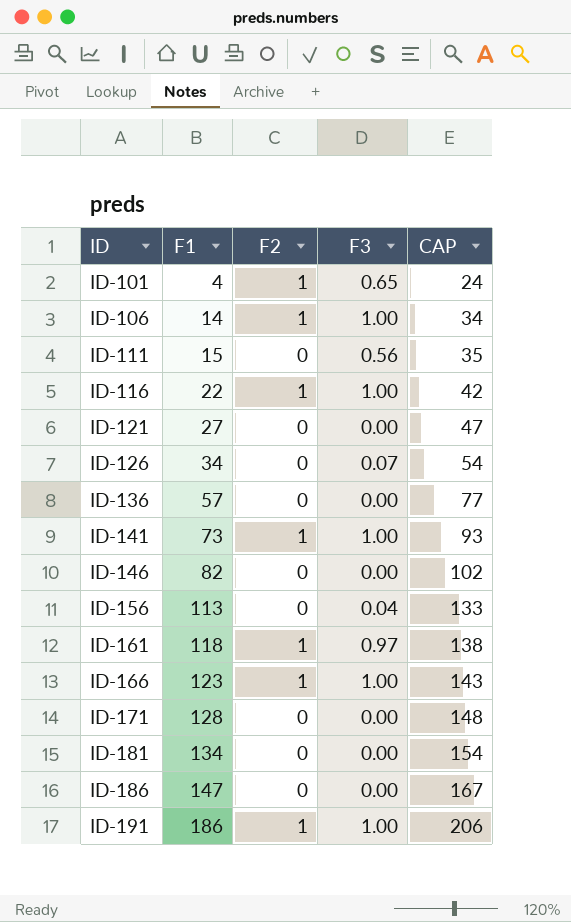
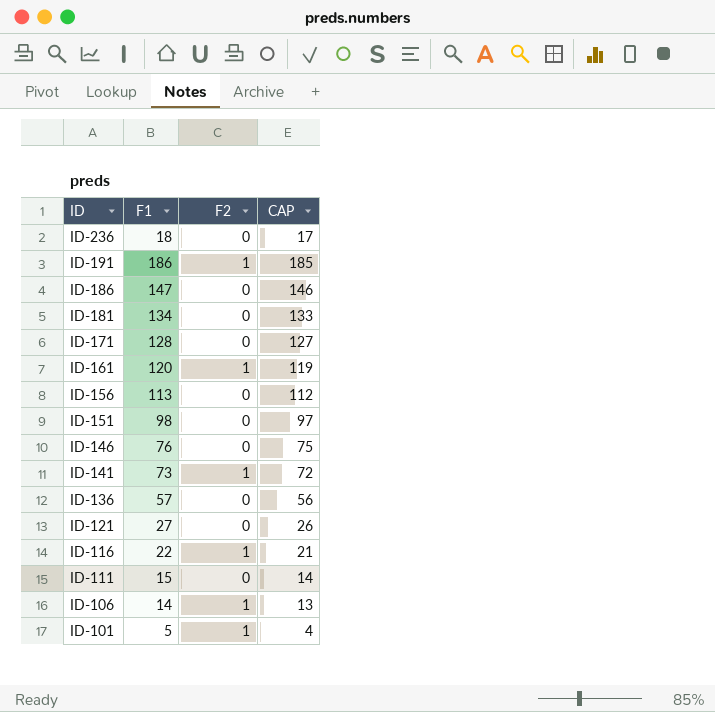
row order: ID ascending -> ID descending
column F3 | position: 4 -> none
column CAP | formula: [F1] + 20 -> [F1] - 1
row ID-126: 34 | 0 | 0.07 | 54 -> none
row ID-166: 123 | 1 | 1.00 | 143 -> none
row ID-236: none -> 18 | 0 | 17
ID-161 | F1: 118 -> 120
row ID-151: none -> 98 | 0 | 97
ID-146 | F1: 82 -> 76
ID-101 | F1: 4 -> 5

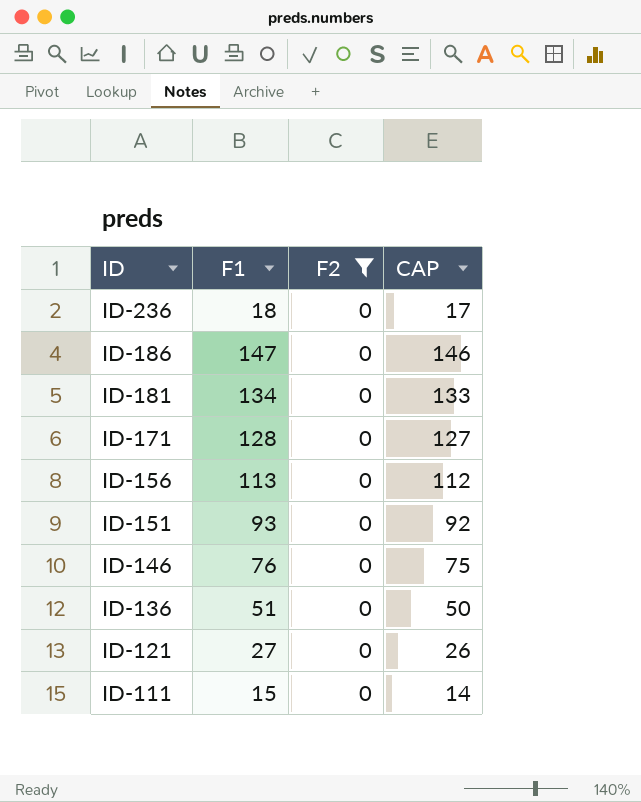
filter: none -> F2 = 0
ID-151 | F1: 98 -> 93
ID-151 | CAP: 97 -> 92
ID-136 | F1: 57 -> 51
ID-136 | CAP: 56 -> 50

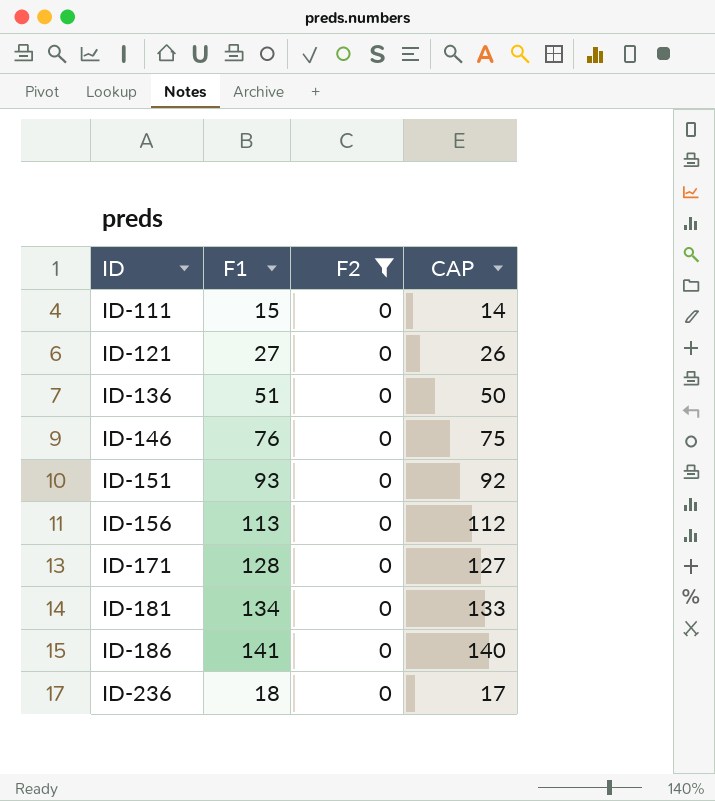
row order: ID descending -> ID ascending
ID-186 | F1: 147 -> 141
ID-186 | CAP: 146 -> 140

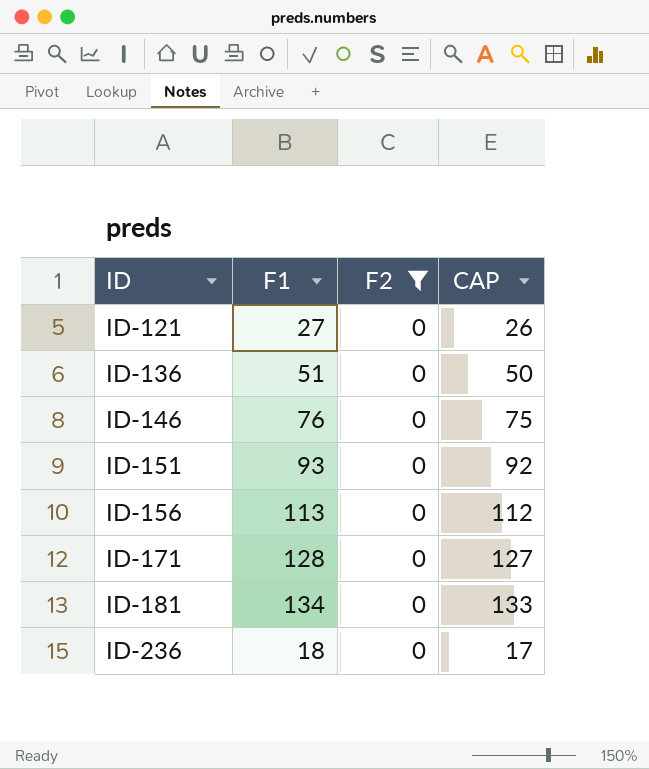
row ID-111: 15 | 0 | 14 -> none
row ID-186: 141 | 0 | 140 -> none

